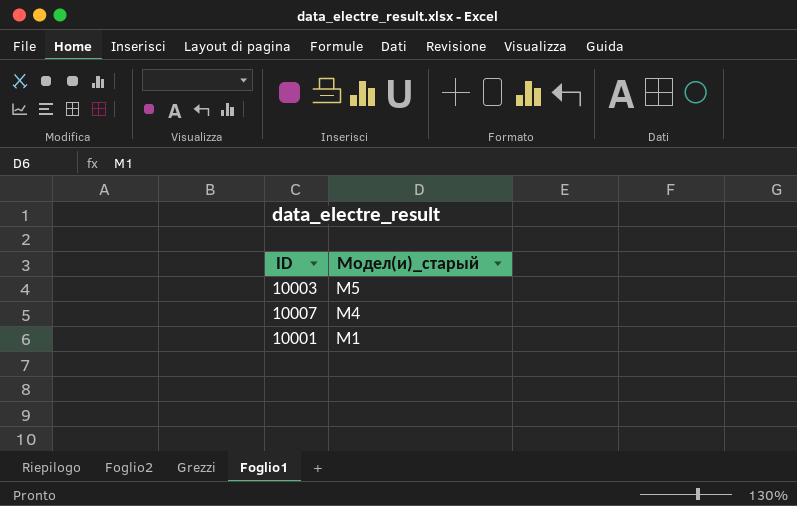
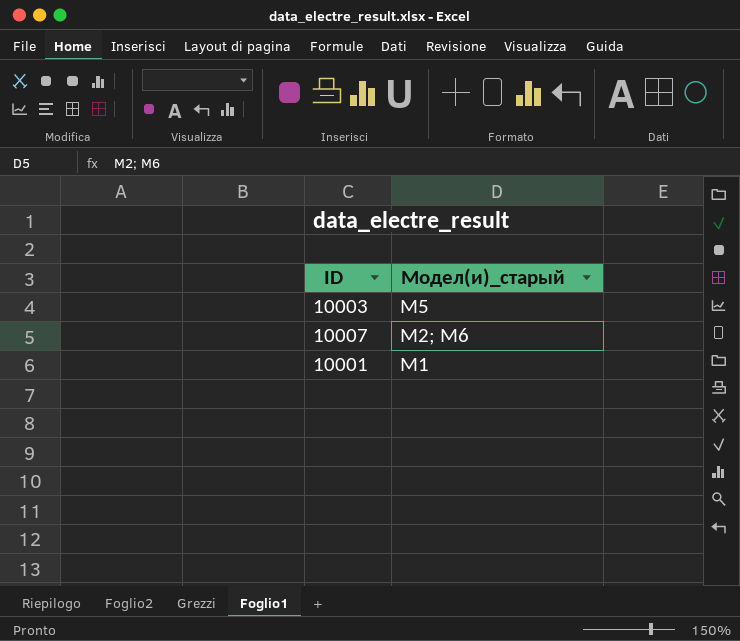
10007 | Модел(и)_старый: М4 -> М2; M6

